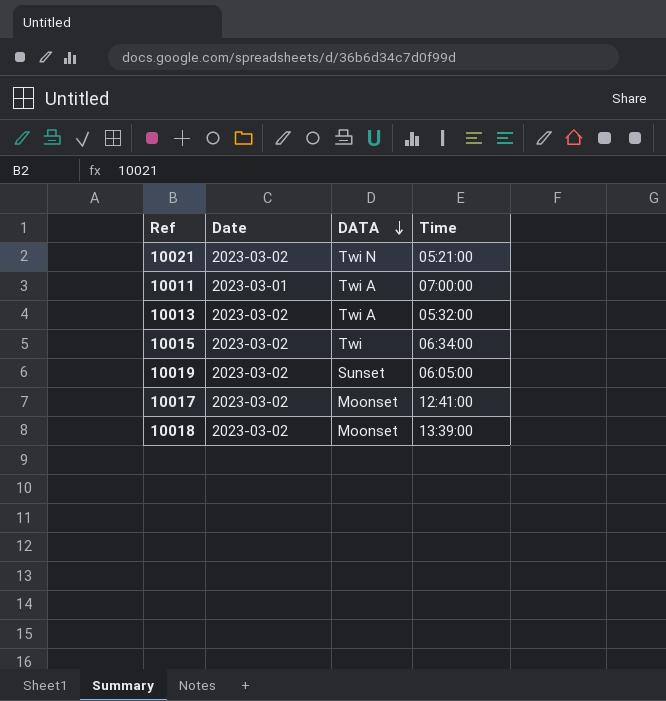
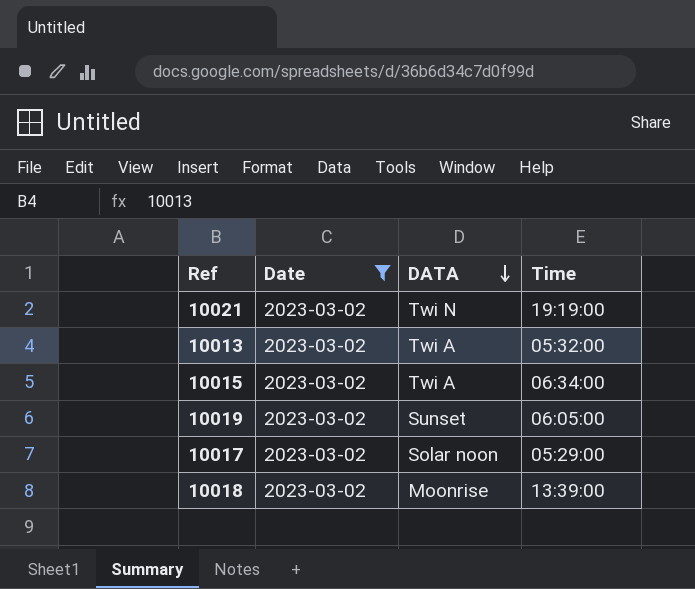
filter: none -> Date = 2023-03-02
10021 | Time: 05:21:00 -> 19:19:00
10015 | DATA: Twi -> Twi A
10017 | DATA: Moonset -> Solar noon
10017 | Time: 12:41:00 -> 05:29:00
10018 | DATA: Moonset -> Moonrise

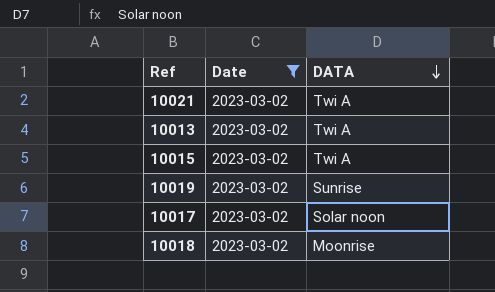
column Time | position: 4 -> none
10021 | DATA: Twi N -> Twi A
10019 | DATA: Sunset -> Sunrise

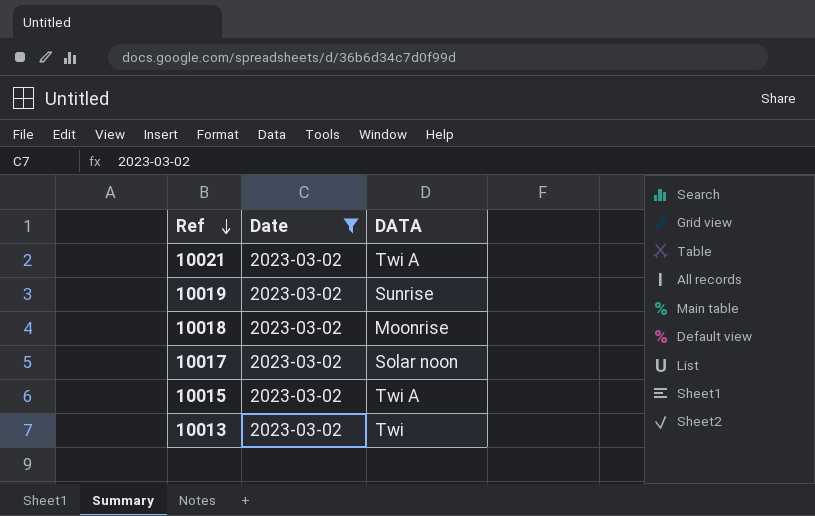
row order: DATA descending -> Ref descending
10013 | DATA: Twi A -> Twi

